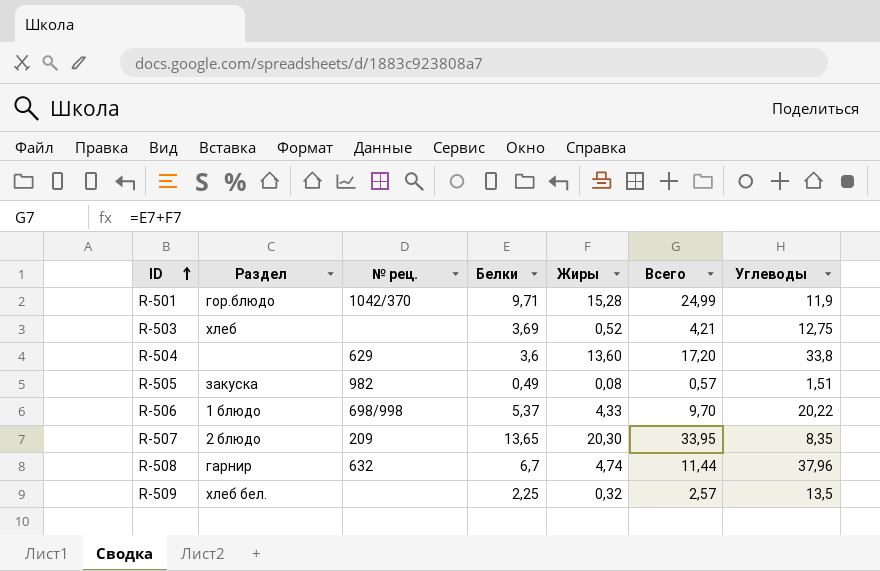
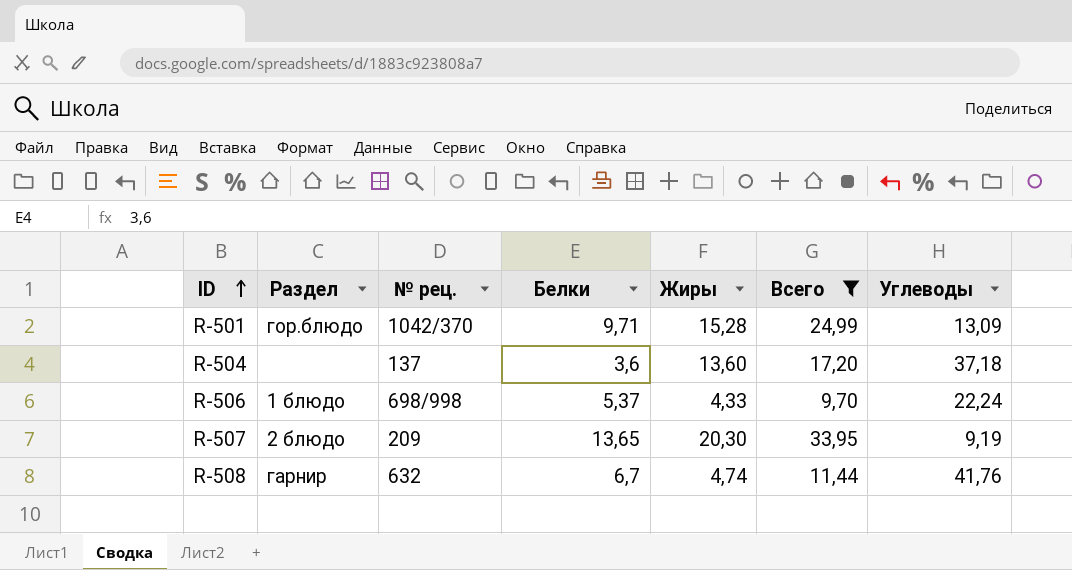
filter: none -> Всего >= 9,70
R-501 | Углеводы: 11,9 -> 13,09
R-504 | № рец.: 629 -> 137
R-504 | Углеводы: 33,8 -> 37,18
R-506 | Углеводы: 20,22 -> 22,24
R-507 | Углеводы: 8,35 -> 9,19
R-508 | Углеводы: 37,96 -> 41,76

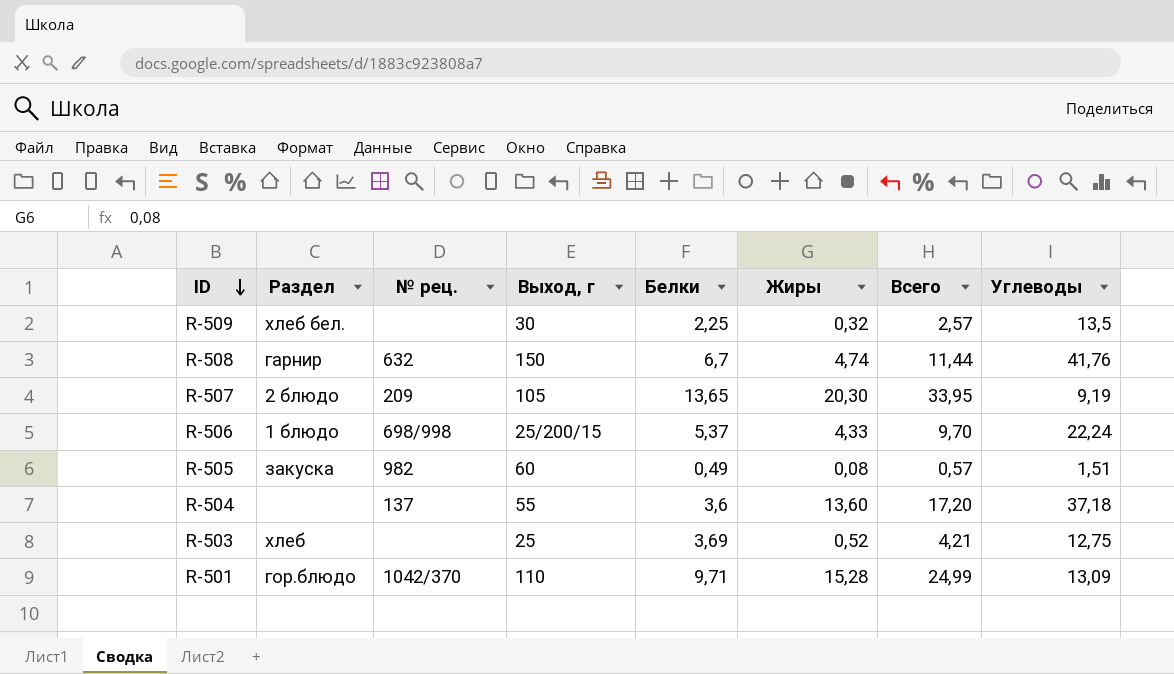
filter: Всего >= 9,70 -> none
row order: ID ascending -> ID descending
column Выход, г | position: none -> 4

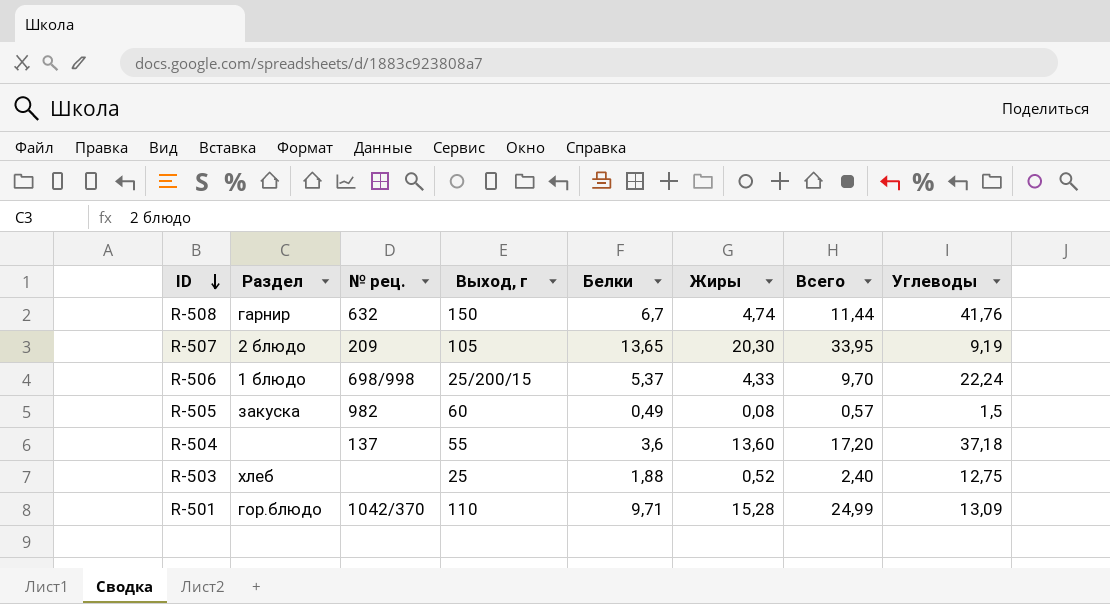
row R-509: хлеб бел. | none | 30 | 2,25 | 0,32 | 2,57 | 13,5 -> none
R-505 | Углеводы: 1,51 -> 1,5
R-503 | Белки: 3,69 -> 1,88
R-503 | Всего: 4,21 -> 2,40

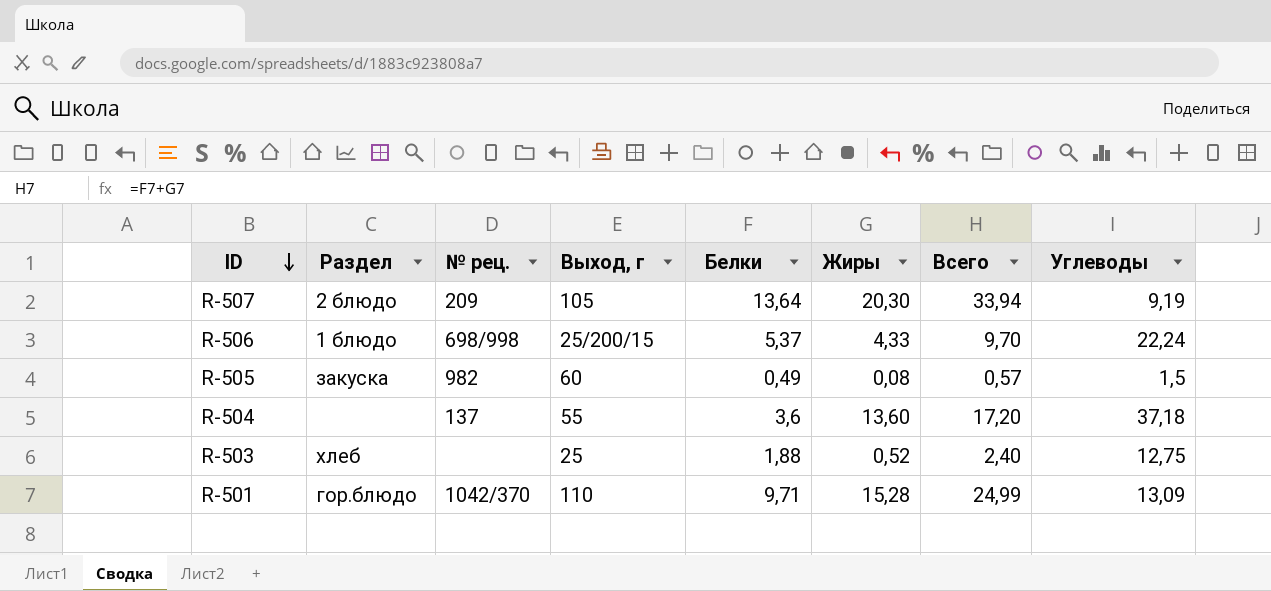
row R-508: гарнир | 632 | 150 | 6,7 | 4,74 | 11,44 | 41,76 -> none
R-507 | Белки: 13,65 -> 13,64
R-507 | Всего: 33,95 -> 33,94

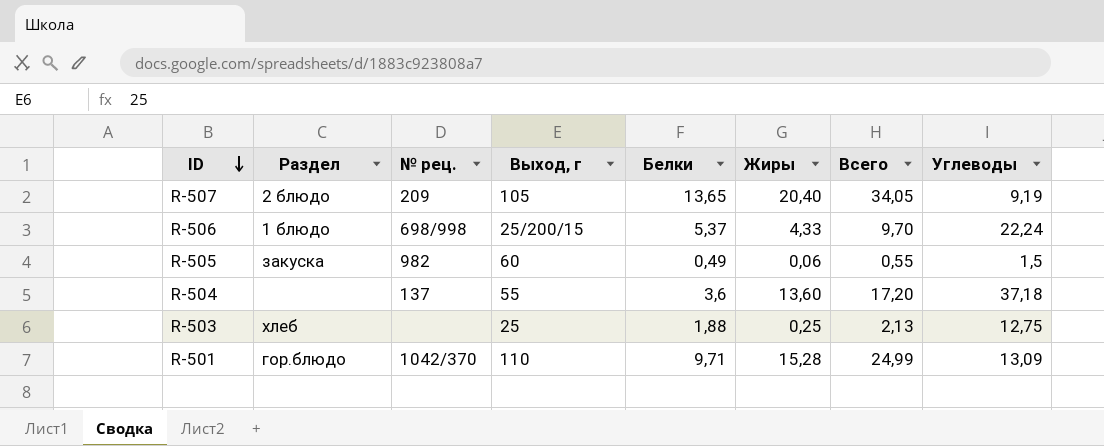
R-507 | Белки: 13,64 -> 13,65
R-507 | Жиры: 20,30 -> 20,40
R-507 | Всего: 33,94 -> 34,05
R-505 | Жиры: 0,08 -> 0,06
R-505 | Всего: 0,57 -> 0,55
R-503 | Жиры: 0,52 -> 0,25
R-503 | Всего: 2,40 -> 2,13

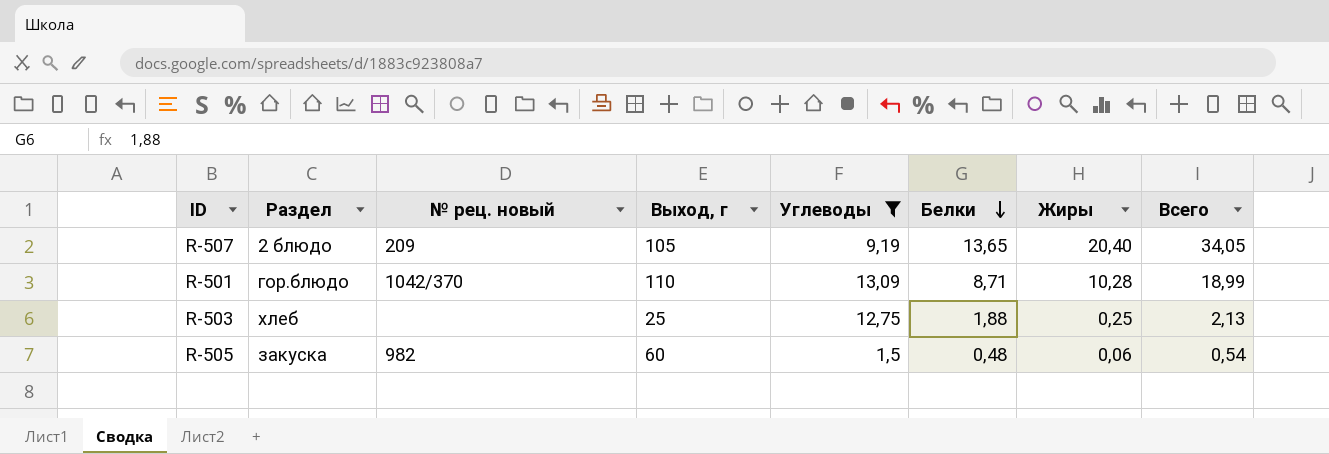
filter: none -> Углеводы <= 13,09
row order: ID descending -> Белки descending
column name: № рец. -> № рец. новый
column Углеводы | position: 8 -> 5
R-501 | Белки: 9,71 -> 8,71
R-501 | Жиры: 15,28 -> 10,28
R-501 | Всего: 24,99 -> 18,99
R-505 | Белки: 0,49 -> 0,48
R-505 | Всего: 0,55 -> 0,54

